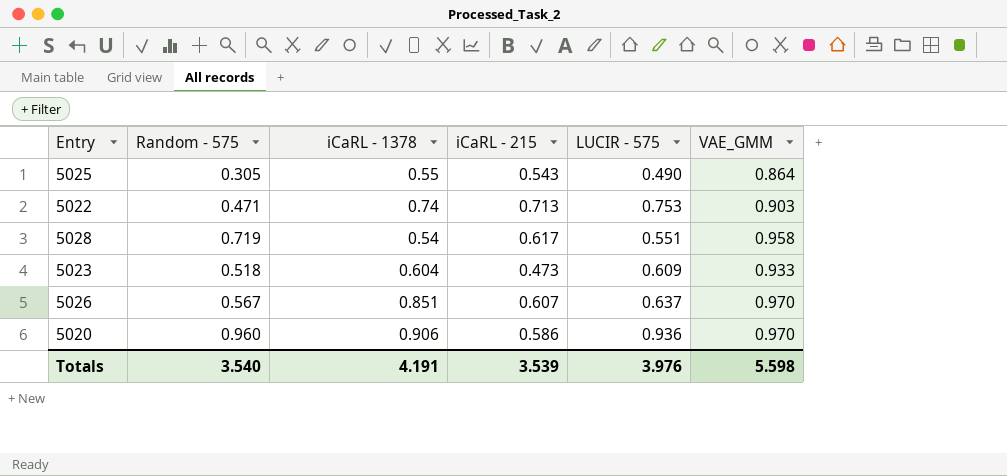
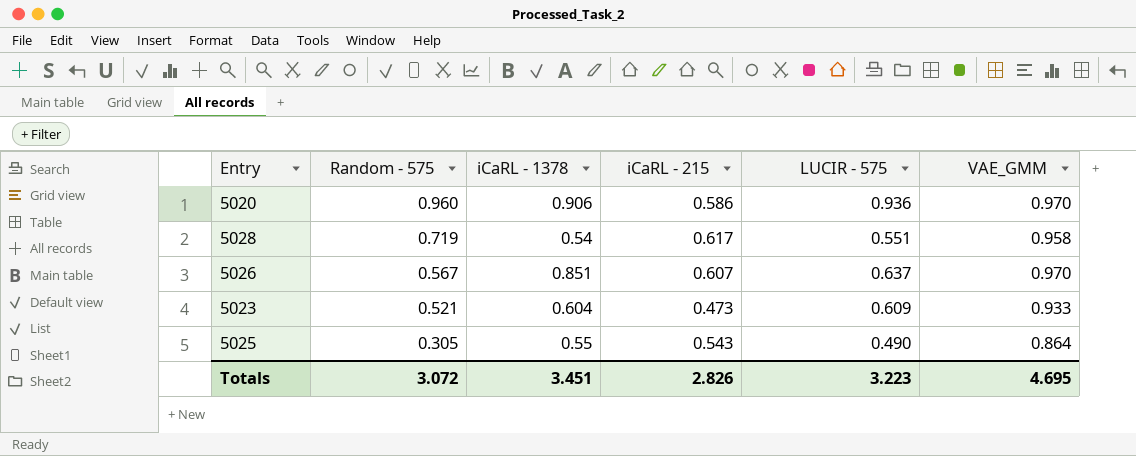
row order: none -> Random - 575 descending
row 5022: 0.471 | 0.74 | 0.713 | 0.753 | 0.903 -> none
5023 | Random - 575: 0.518 -> 0.521
Totals | Random - 575: 3.540 -> 3.072
Totals | iCaRL - 1378: 4.191 -> 3.451
Totals | iCaRL - 215: 3.539 -> 2.826
Totals | LUCIR - 575: 3.976 -> 3.223
Totals | VAE_GMM: 5.598 -> 4.695

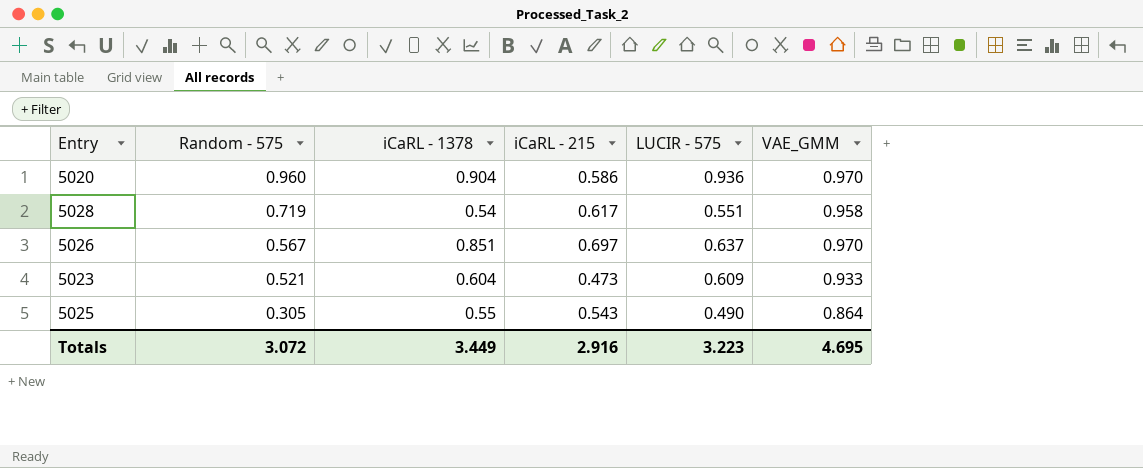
5020 | iCaRL - 1378: 0.906 -> 0.904
5026 | iCaRL - 215: 0.607 -> 0.697
Totals | iCaRL - 1378: 3.451 -> 3.449
Totals | iCaRL - 215: 2.826 -> 2.916

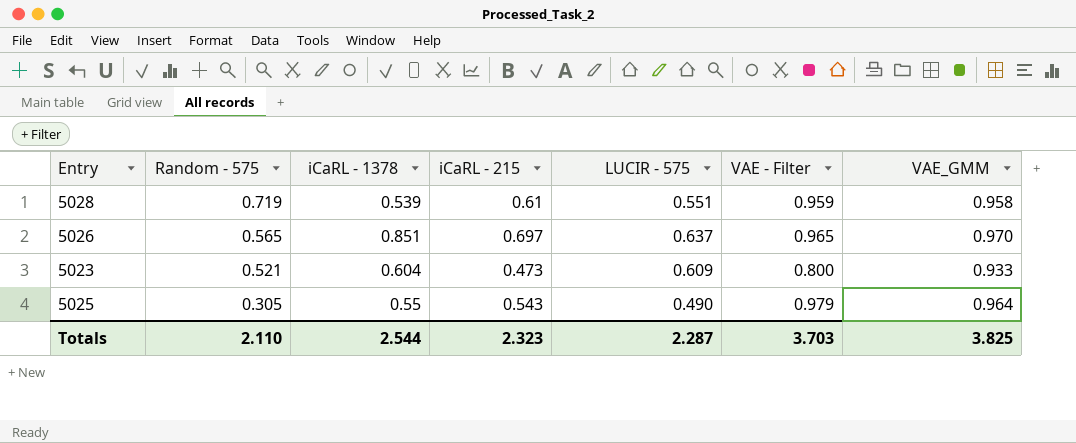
column VAE - Filter | position: none -> 6
row 5020: 0.960 | 0.904 | 0.586 | 0.936 | 0.970 -> none
5028 | iCaRL - 1378: 0.54 -> 0.539
5028 | iCaRL - 215: 0.617 -> 0.61
5026 | Random - 575: 0.567 -> 0.565
5025 | VAE_GMM: 0.864 -> 0.964
Totals | Random - 575: 3.072 -> 2.110
Totals | iCaRL - 1378: 3.449 -> 2.544
Totals | iCaRL - 215: 2.916 -> 2.323
Totals | LUCIR - 575: 3.223 -> 2.287
Totals | VAE_GMM: 4.695 -> 3.825

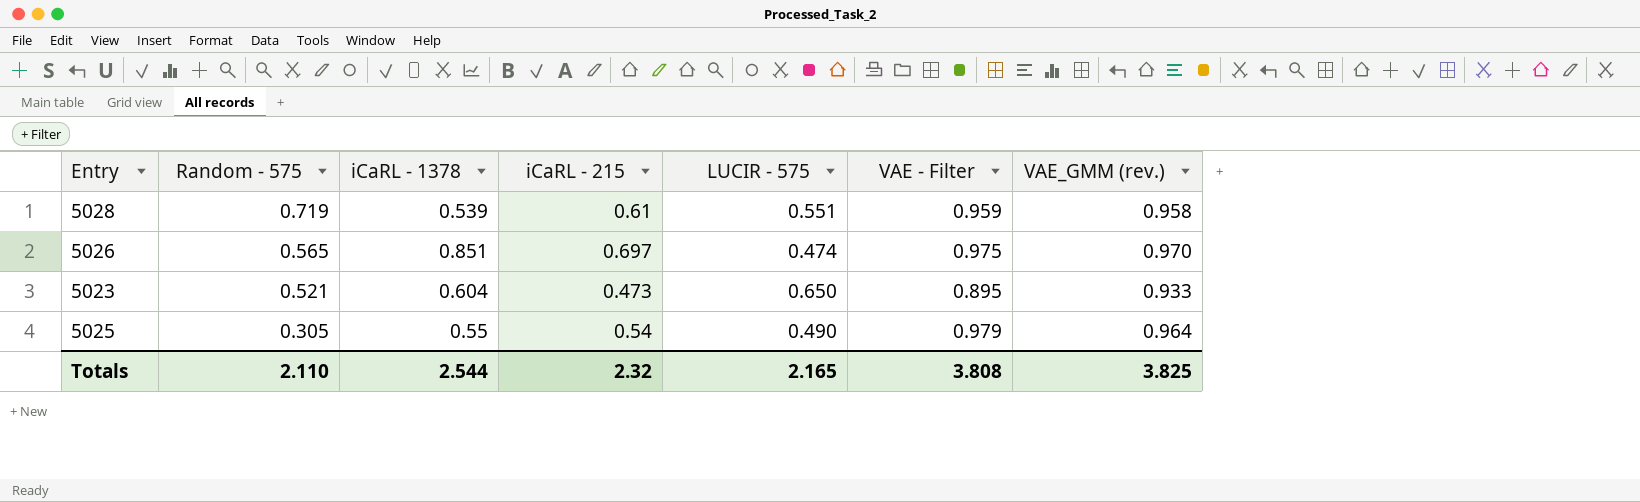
column name: VAE_GMM -> VAE_GMM (rev.)
5026 | LUCIR - 575: 0.637 -> 0.474
5026 | VAE - Filter: 0.965 -> 0.975
5023 | LUCIR - 575: 0.609 -> 0.650
5023 | VAE - Filter: 0.800 -> 0.895
5025 | iCaRL - 215: 0.543 -> 0.54
Totals | iCaRL - 215: 2.323 -> 2.32
Totals | LUCIR - 575: 2.287 -> 2.165
Totals | VAE - Filter: 3.703 -> 3.808

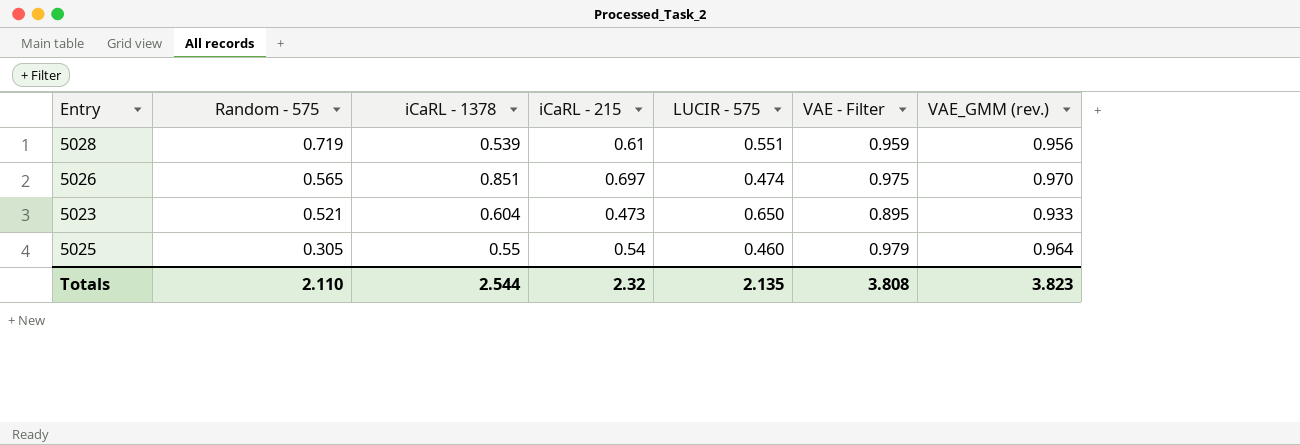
5028 | VAE_GMM (rev.): 0.958 -> 0.956
5025 | LUCIR - 575: 0.490 -> 0.460
Totals | LUCIR - 575: 2.165 -> 2.135
Totals | VAE_GMM (rev.): 3.825 -> 3.823

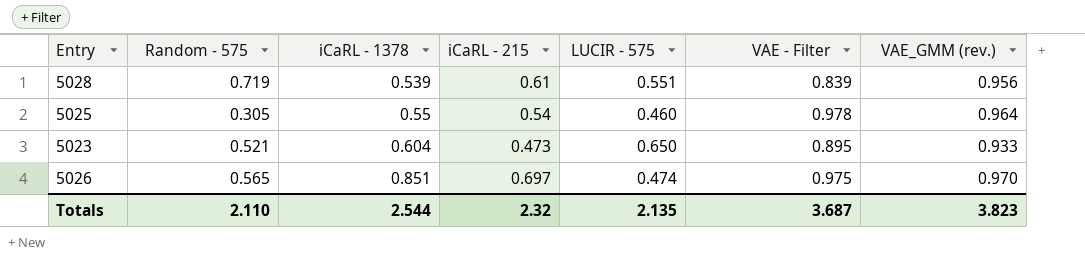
row order: Random - 575 descending -> iCaRL - 1378 ascending
5028 | VAE - Filter: 0.959 -> 0.839
5025 | VAE - Filter: 0.979 -> 0.978
Totals | VAE - Filter: 3.808 -> 3.687

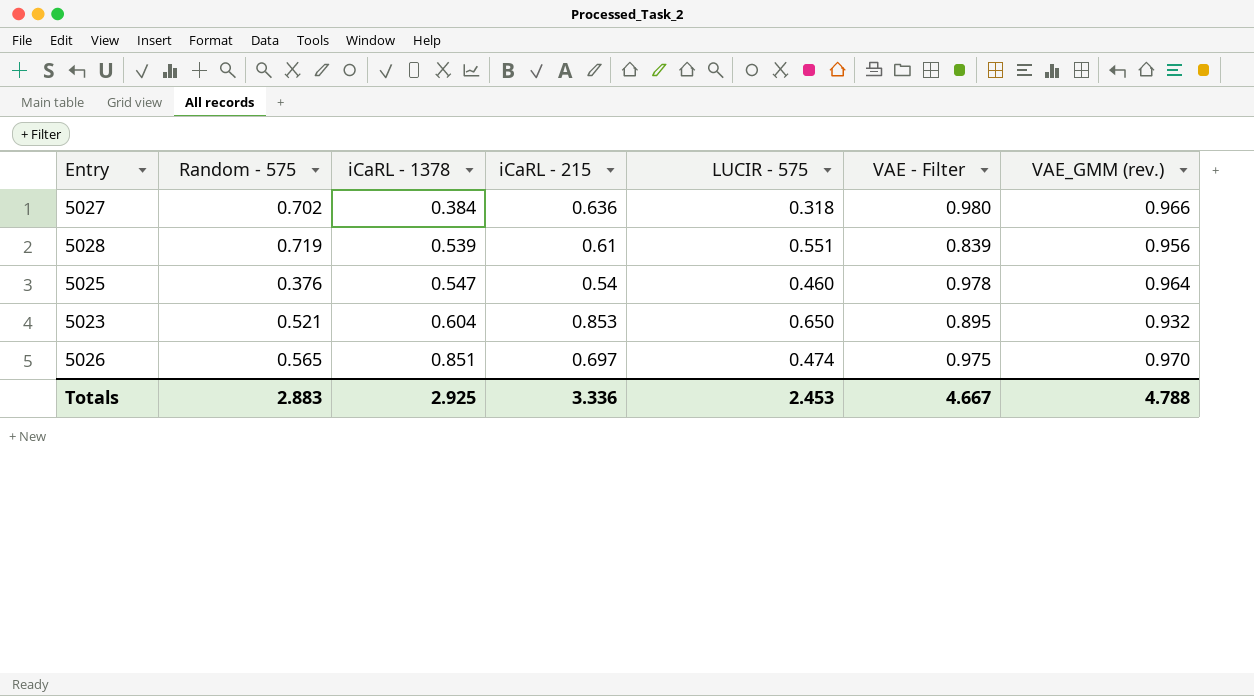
row 5027: none -> 0.702 | 0.384 | 0.636 | 0.318 | 0.980 | 0.966
5025 | Random - 575: 0.305 -> 0.376
5025 | iCaRL - 1378: 0.55 -> 0.547
5023 | iCaRL - 215: 0.473 -> 0.853
5023 | VAE_GMM (rev.): 0.933 -> 0.932
Totals | Random - 575: 2.110 -> 2.883
Totals | iCaRL - 1378: 2.544 -> 2.925
Totals | iCaRL - 215: 2.32 -> 3.336
Totals | LUCIR - 575: 2.135 -> 2.453
Totals | VAE - Filter: 3.687 -> 4.667
Totals | VAE_GMM (rev.): 3.823 -> 4.788

